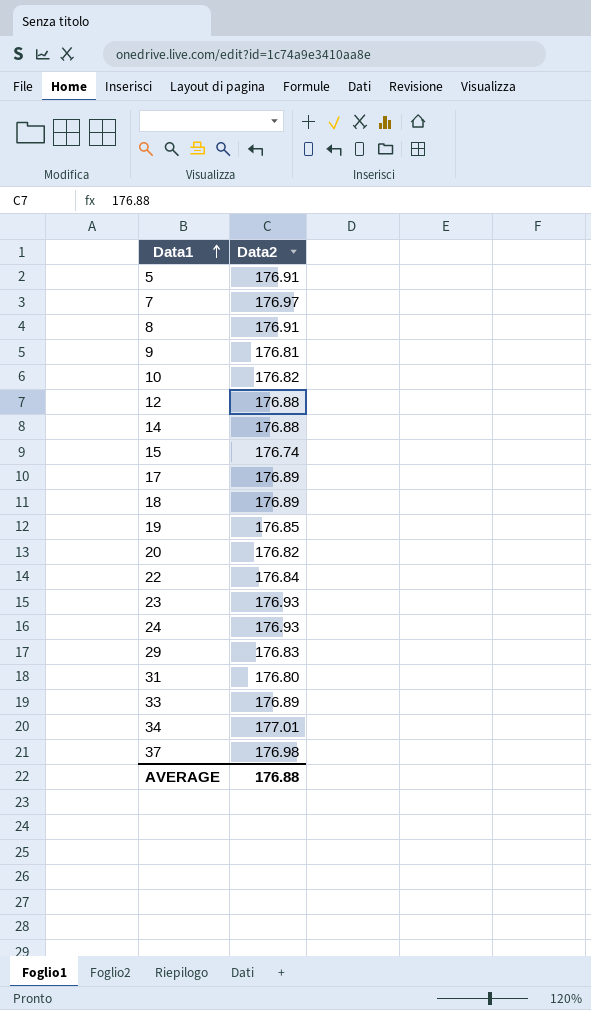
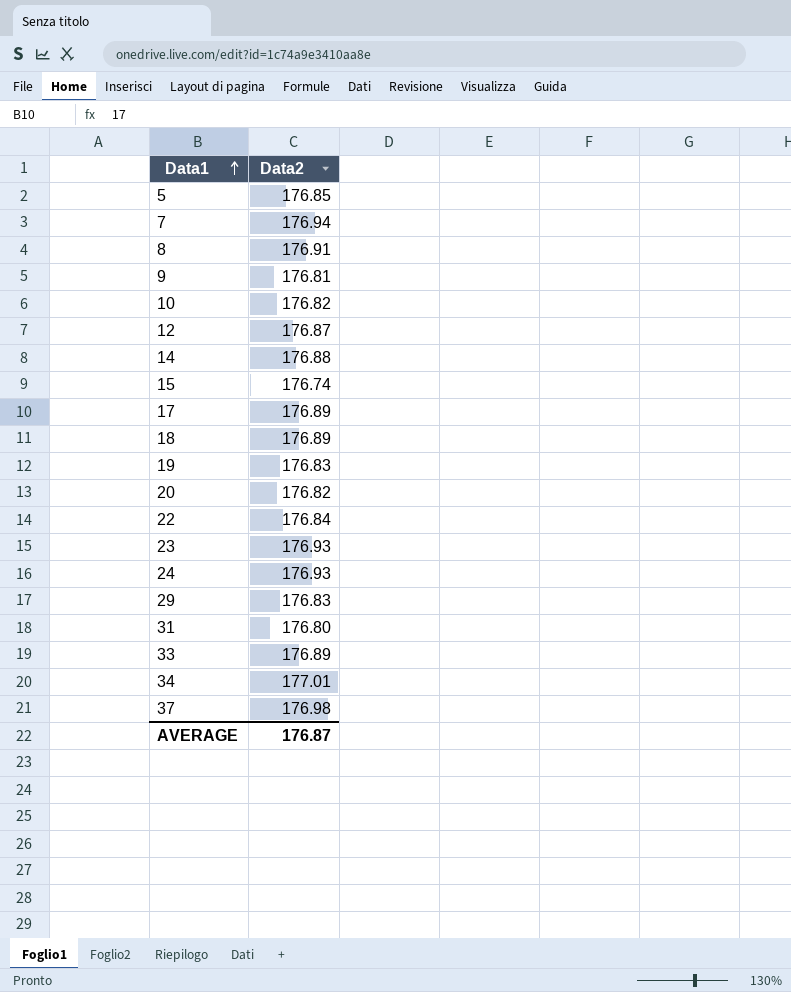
5 | Data2: 176.91 -> 176.85
7 | Data2: 176.97 -> 176.94
12 | Data2: 176.88 -> 176.87
19 | Data2: 176.85 -> 176.83
AVERAGE | Data2: 176.88 -> 176.87

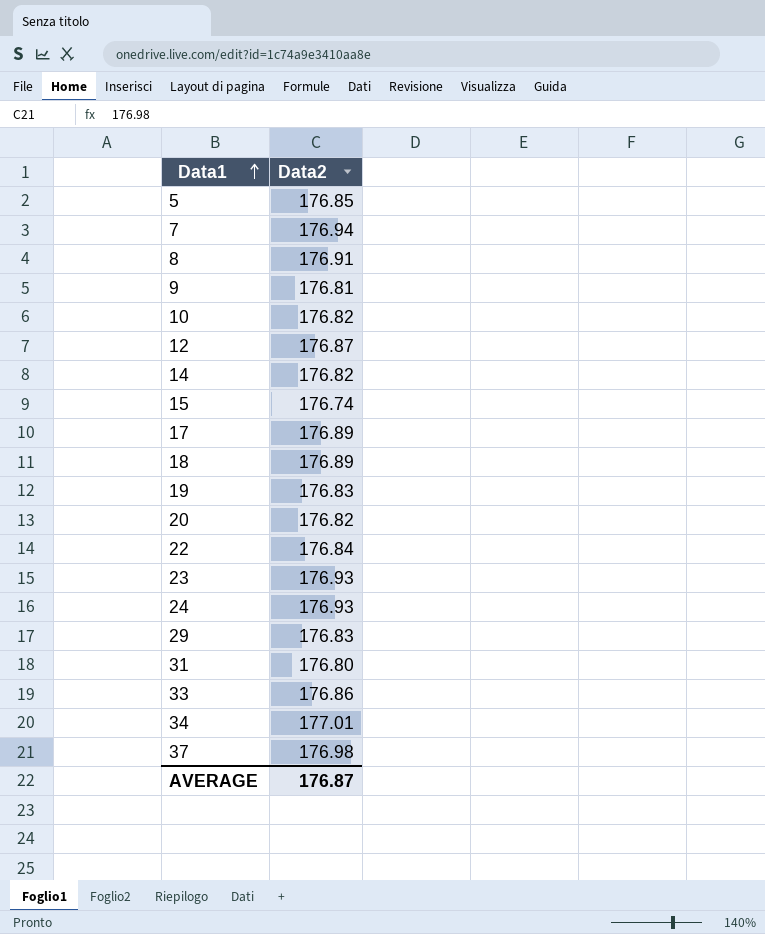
14 | Data2: 176.88 -> 176.82
33 | Data2: 176.89 -> 176.86

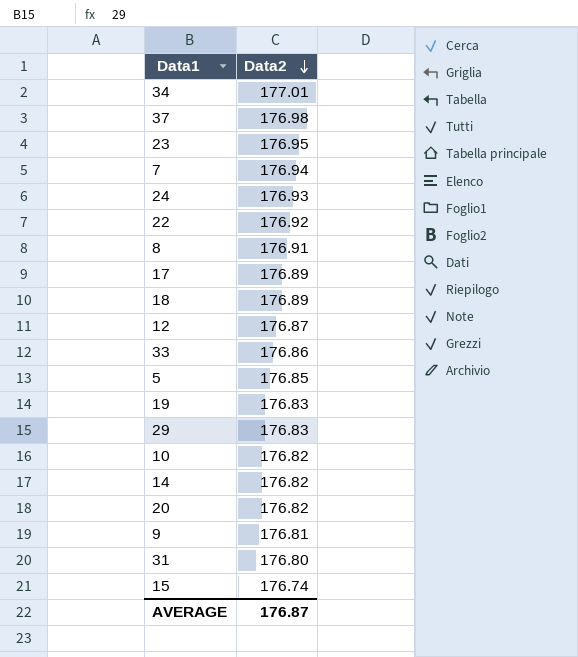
row order: Data1 ascending -> Data2 descending
23 | Data2: 176.93 -> 176.95
22 | Data2: 176.84 -> 176.92

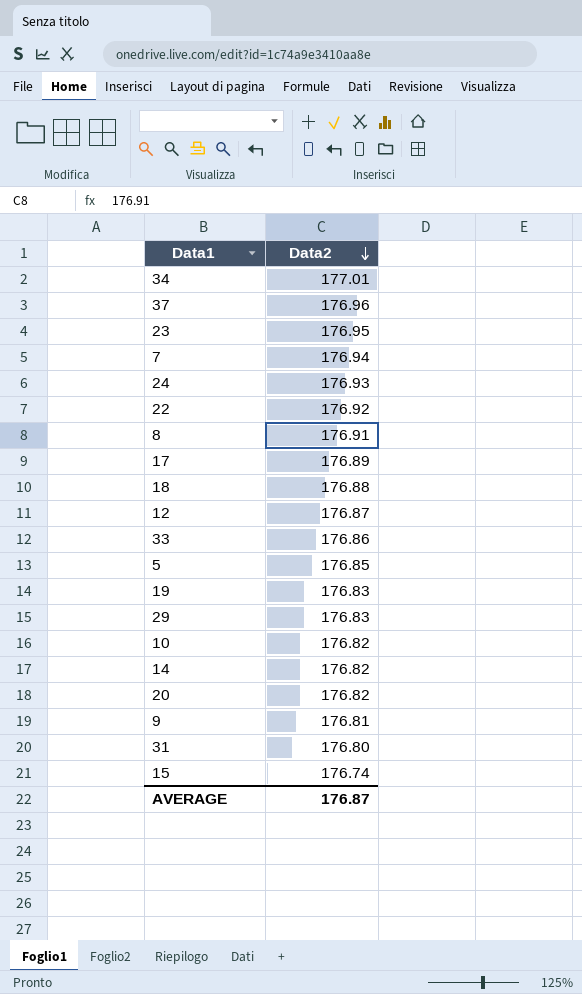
37 | Data2: 176.98 -> 176.96
18 | Data2: 176.89 -> 176.88

